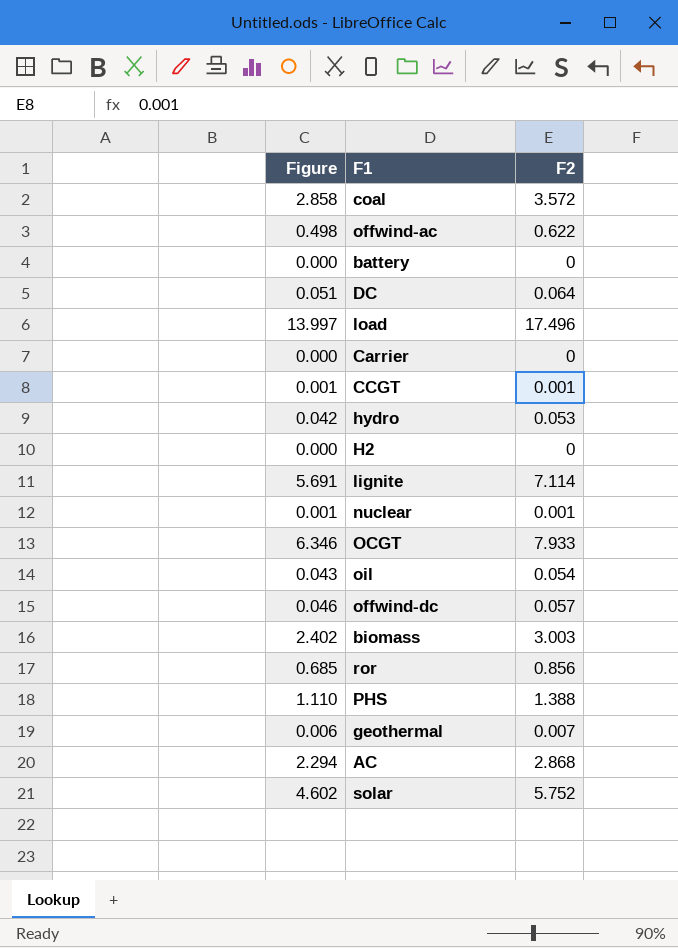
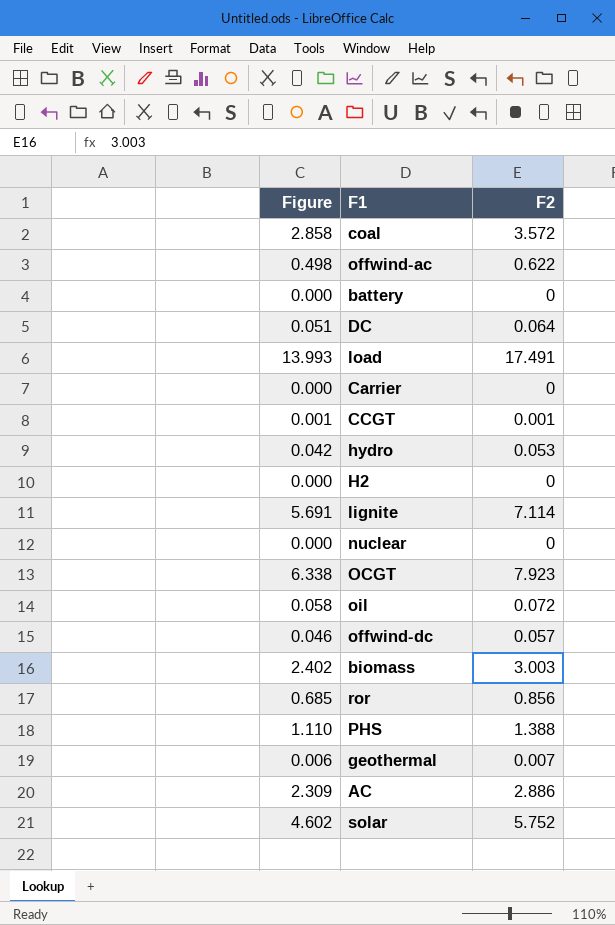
load | Figure: 13.997 -> 13.993
load | F2: 17.496 -> 17.491
nuclear | Figure: 0.001 -> 0.000
nuclear | F2: 0.001 -> 0
OCGT | Figure: 6.346 -> 6.338
OCGT | F2: 7.933 -> 7.923
oil | Figure: 0.043 -> 0.058
oil | F2: 0.054 -> 0.072
AC | Figure: 2.294 -> 2.309
AC | F2: 2.868 -> 2.886

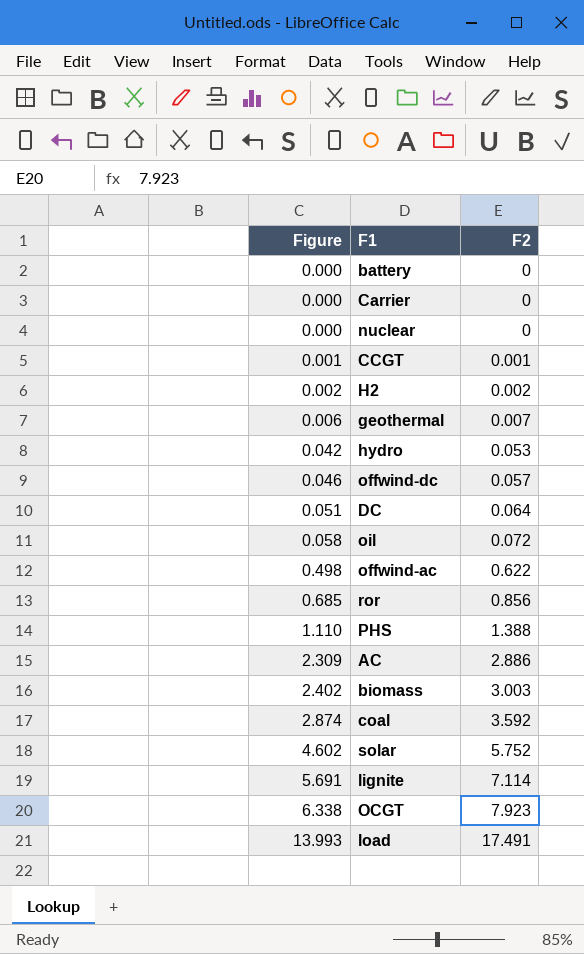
row order: none -> Figure ascending
H2 | Figure: 0.000 -> 0.002
H2 | F2: 0 -> 0.002
coal | Figure: 2.858 -> 2.874
coal | F2: 3.572 -> 3.592

